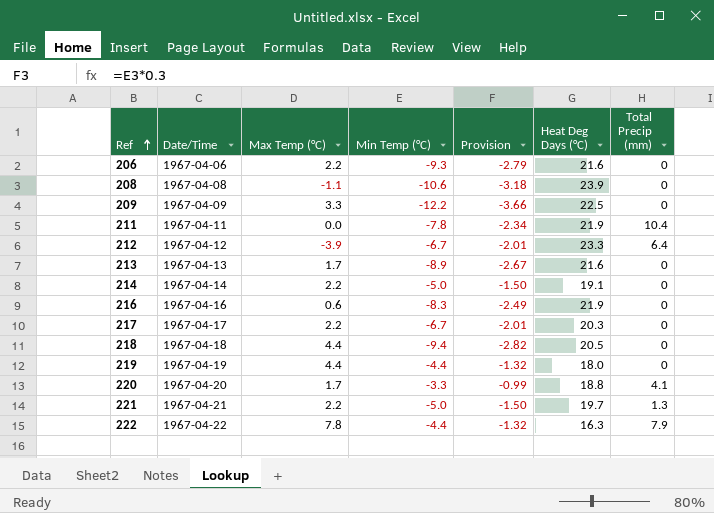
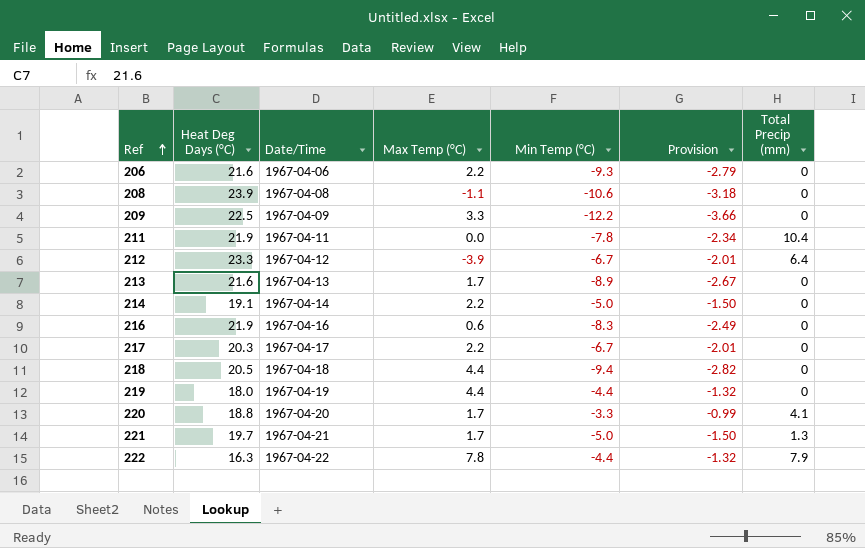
column Heat Deg Days (°C) | position: 6 -> 2
221 | Max Temp (°C): 2.2 -> 1.7

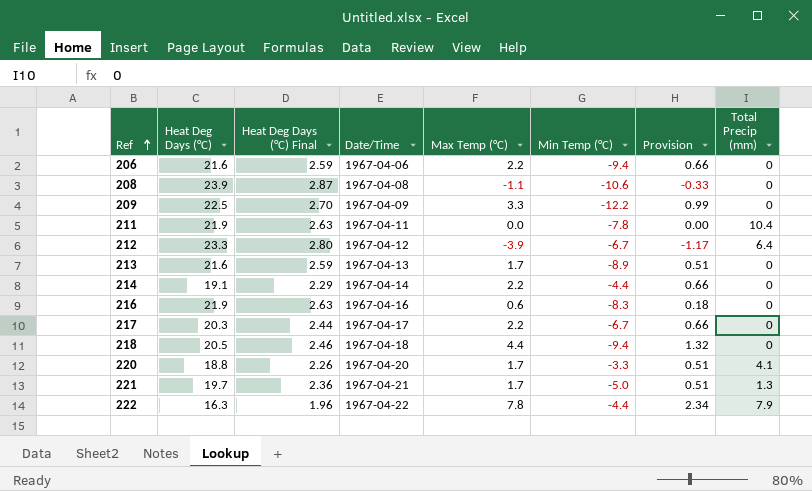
column Heat Deg Days (°C) Final | formula: none -> [Heat Deg Days (°C)] * 0.12
column Provision | formula: [Min Temp (°C)] * 0.3 -> [Max Temp (°C)] * 0.3
row 219: 18.0 | 1967-04-19 | 4.4 | -4.4 | -1.32 | 0 -> none
206 | Min Temp (°C): -9.3 -> -9.4
214 | Min Temp (°C): -5.0 -> -4.4

